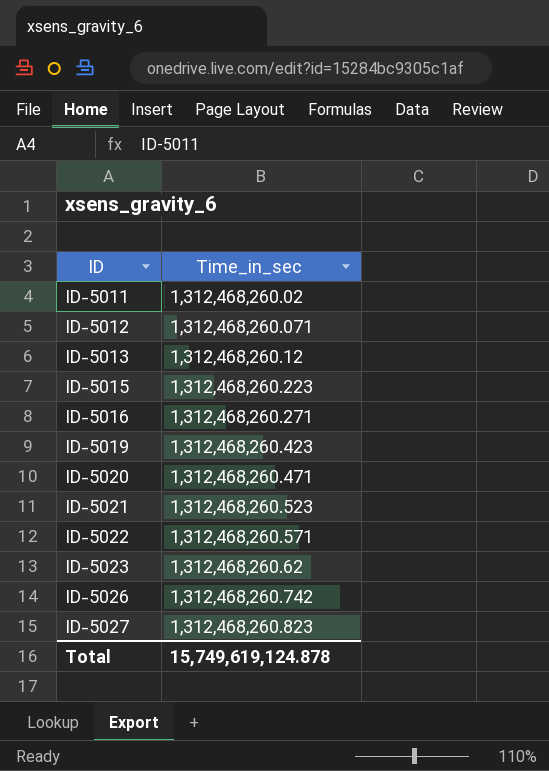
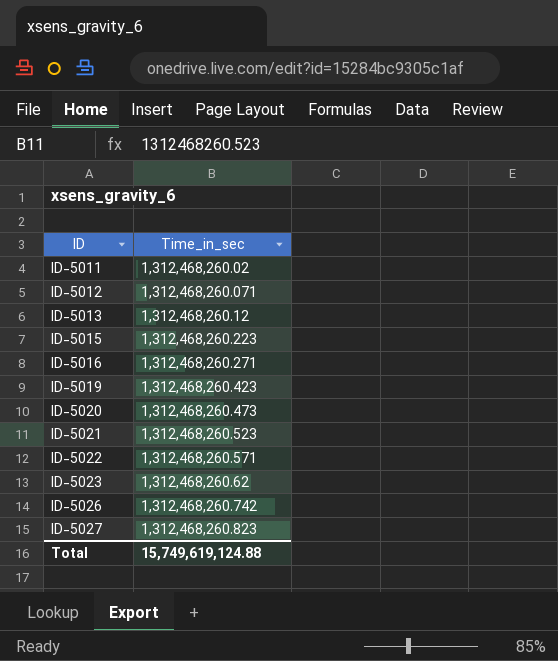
ID-5020 | Time_in_sec: 1,312,468,260.471 -> 1,312,468,260.473
Total | Time_in_sec: 15,749,619,124.878 -> 15,749,619,124.88

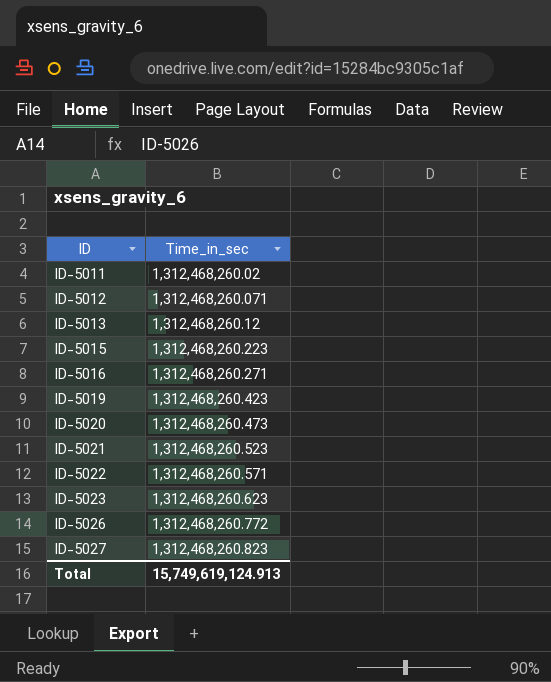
ID-5023 | Time_in_sec: 1,312,468,260.62 -> 1,312,468,260.623
ID-5026 | Time_in_sec: 1,312,468,260.742 -> 1,312,468,260.772
Total | Time_in_sec: 15,749,619,124.88 -> 15,749,619,124.913

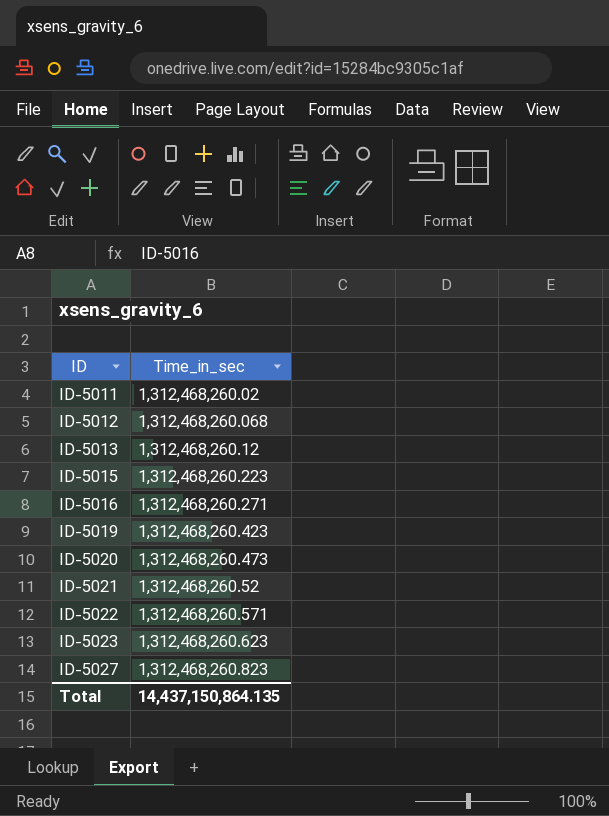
row ID-5026: 1,312,468,260.772 -> none
ID-5012 | Time_in_sec: 1,312,468,260.071 -> 1,312,468,260.068
ID-5021 | Time_in_sec: 1,312,468,260.523 -> 1,312,468,260.52
Total | Time_in_sec: 15,749,619,124.913 -> 14,437,150,864.135

